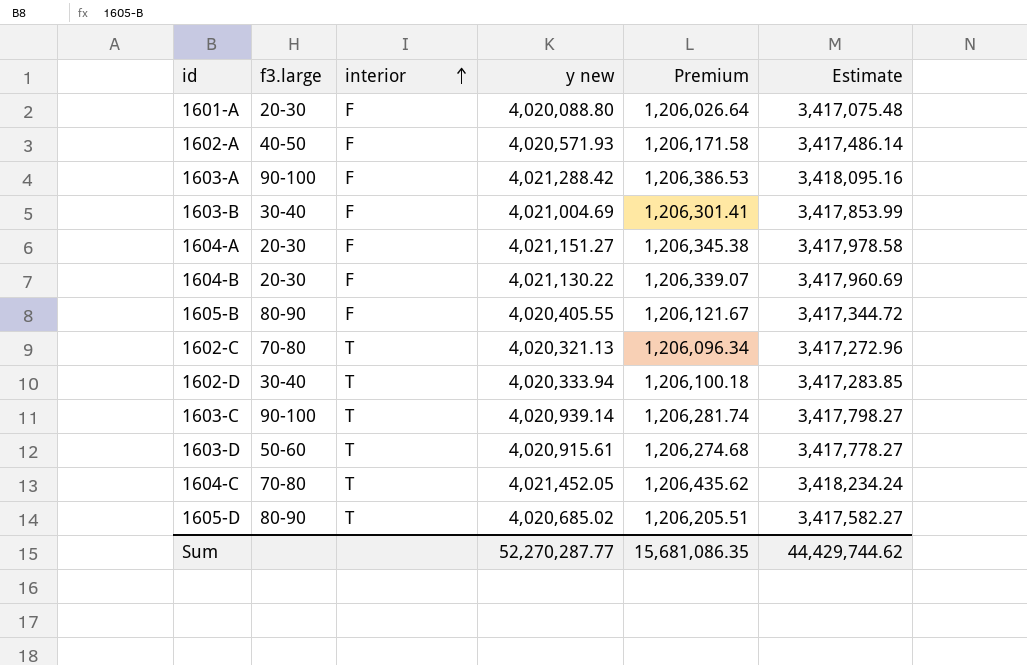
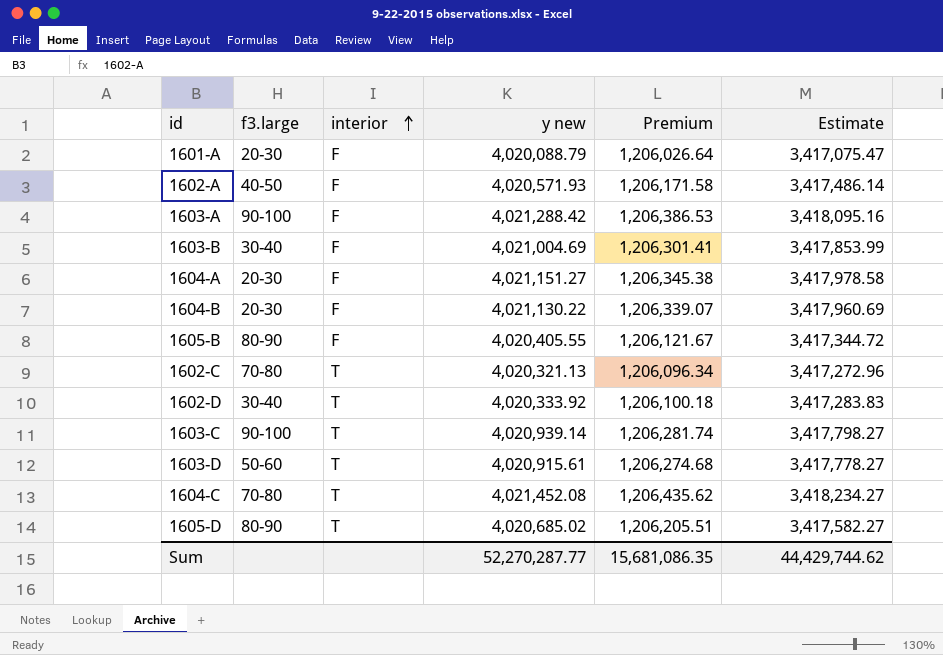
1601-A | y new: 4,020,088.80 -> 4,020,088.79
1601-A | Estimate: 3,417,075.48 -> 3,417,075.47
1602-D | y new: 4,020,333.94 -> 4,020,333.92
1602-D | Estimate: 3,417,283.85 -> 3,417,283.83
1604-C | y new: 4,021,452.05 -> 4,021,452.08
1604-C | Estimate: 3,418,234.24 -> 3,418,234.27

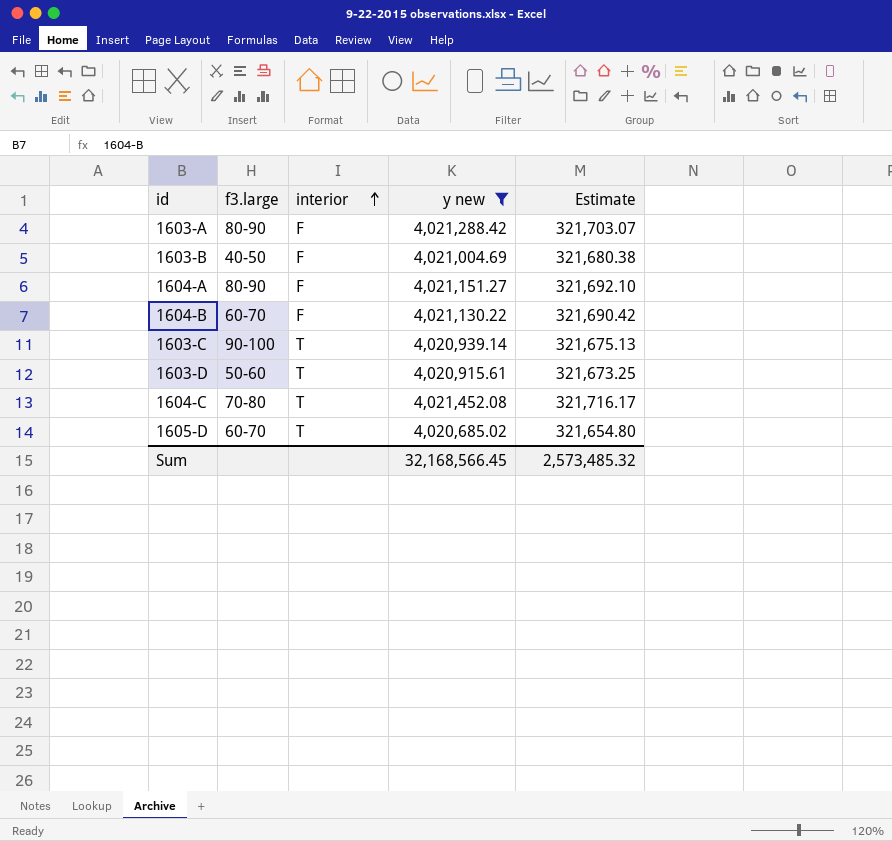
filter: none -> y new >= 4,020,685.02
column Premium | formula: [y new] * 0.3 -> none
column Estimate | formula: [y new] * 0.85 -> [y new] * 0.08
1603-A | f3.large: 90-100 -> 80-90
1603-B | f3.large: 30-40 -> 40-50
1604-A | f3.large: 20-30 -> 80-90
1604-B | f3.large: 20-30 -> 60-70
1605-D | f3.large: 80-90 -> 60-70
Sum | y new: 52,270,287.77 -> 32,168,566.45
Sum | Estimate: 44,429,744.62 -> 2,573,485.32

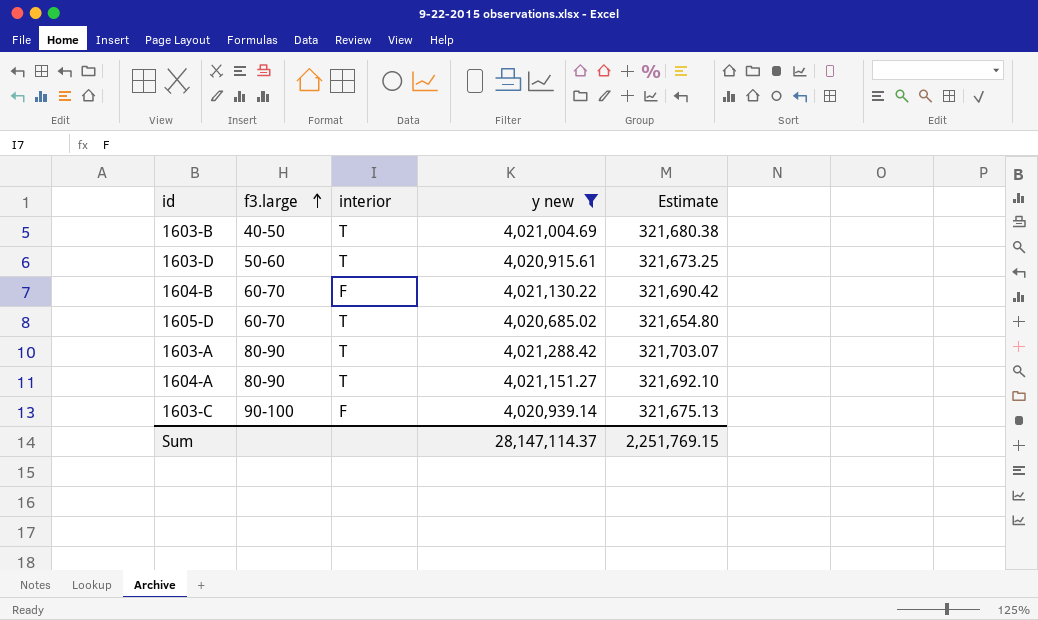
row order: interior ascending -> f3.large ascending
row 1604-C: 70-80 | T | 4,021,452.08 | 321,716.17 -> none
1603-B | interior: F -> T
1603-A | interior: F -> T
1604-A | interior: F -> T
1603-C | interior: T -> F
Sum | y new: 32,168,566.45 -> 28,147,114.37
Sum | Estimate: 2,573,485.32 -> 2,251,769.15

